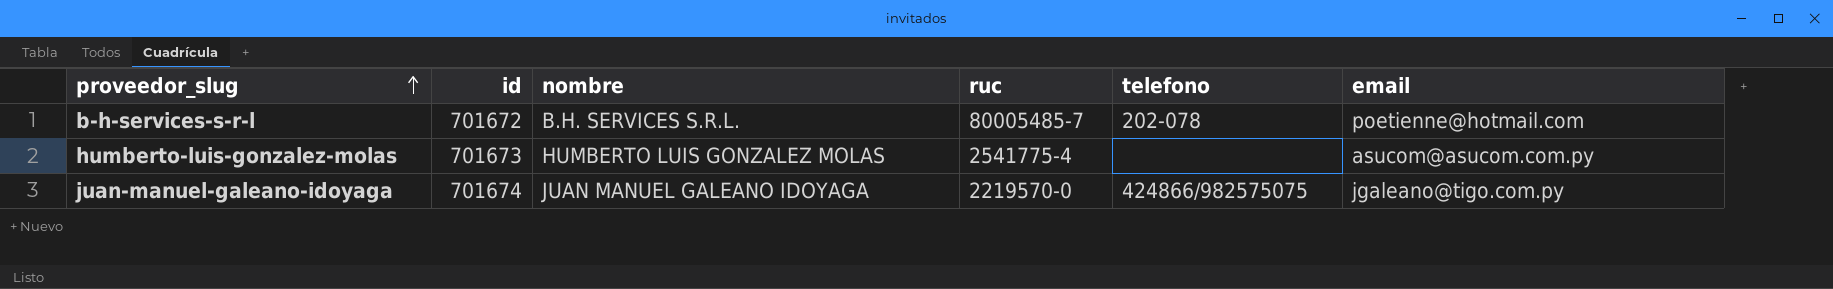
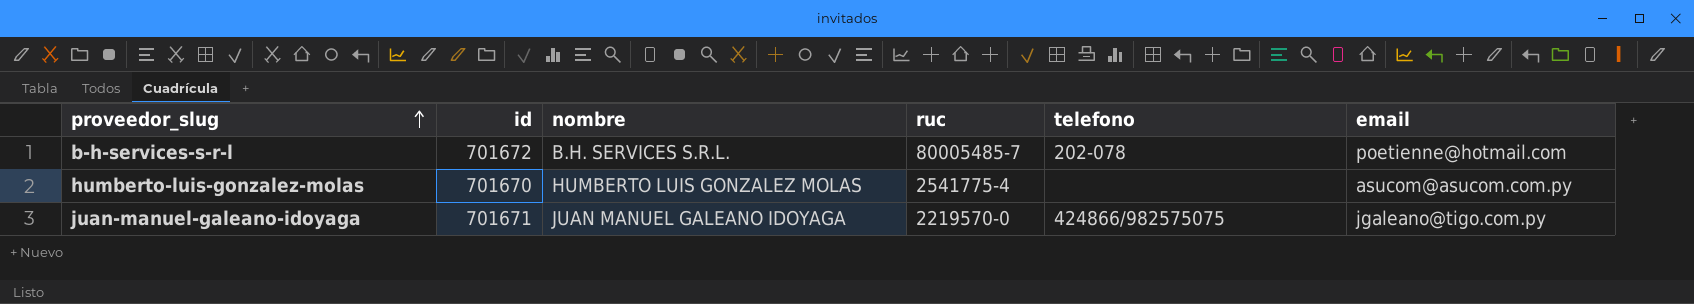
humberto-luis-gonzalez-molas | id: 701673 -> 701670
juan-manuel-galeano-idoyaga | id: 701674 -> 701671

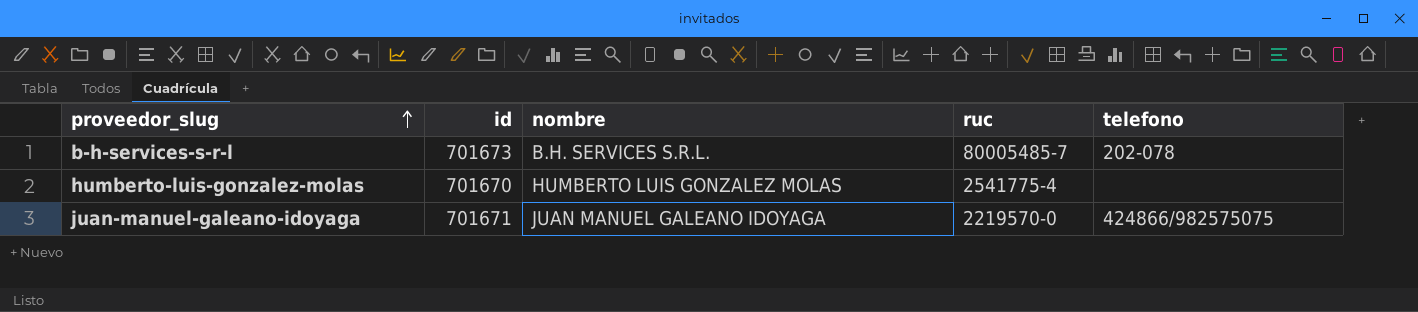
column email | position: 6 -> none
b-h-services-s-r-l | id: 701672 -> 701673

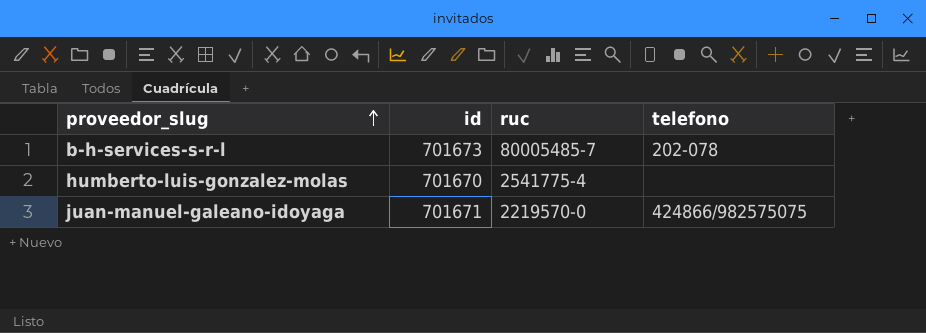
column nombre | position: 3 -> none

